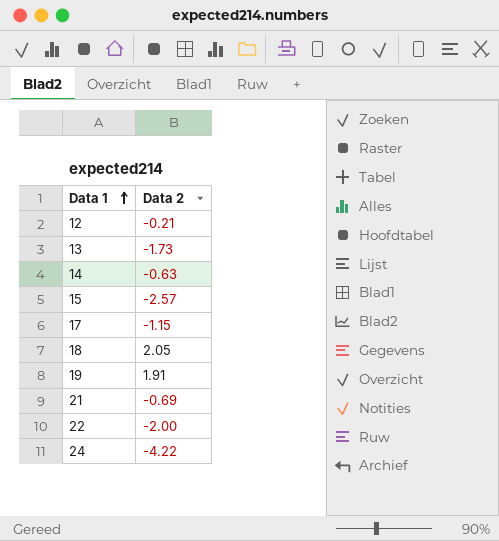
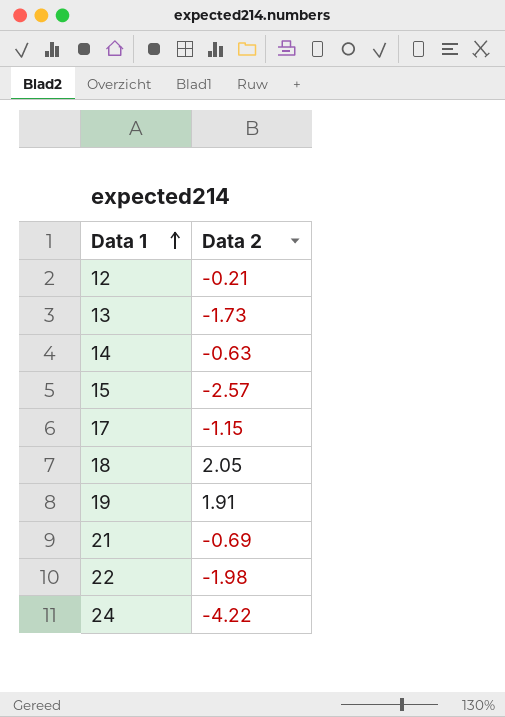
22 | Data 2: -2.00 -> -1.98

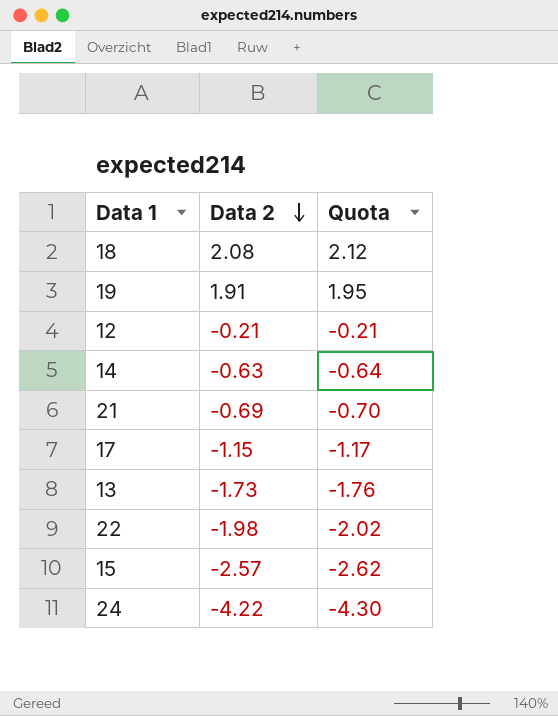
row order: Data 1 ascending -> Data 2 descending
column Quota | formula: none -> [Data 2] * 1.02
18 | Data 2: 2.05 -> 2.08

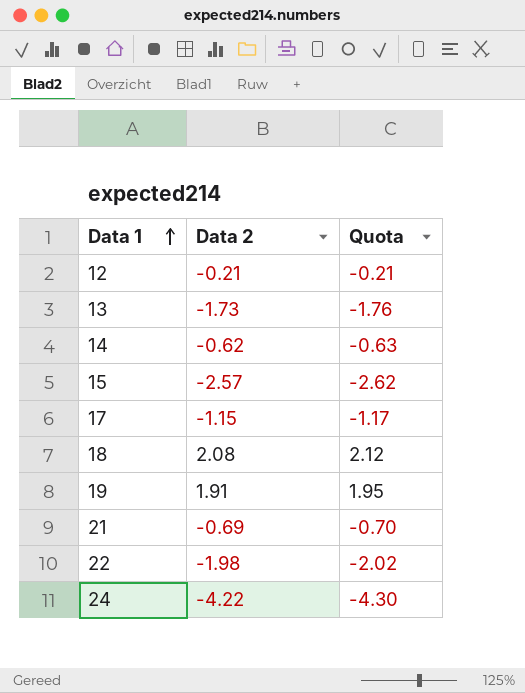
row order: Data 2 descending -> Data 1 ascending
14 | Data 2: -0.63 -> -0.62
14 | Quota: -0.64 -> -0.63

